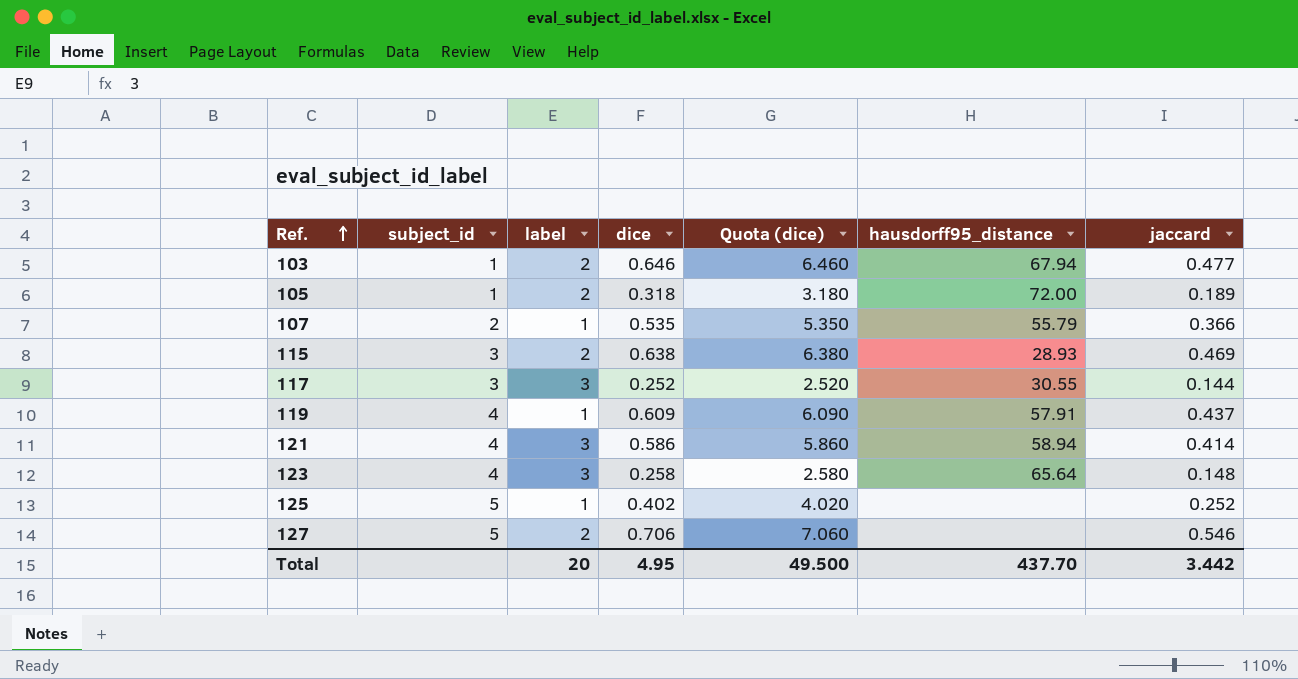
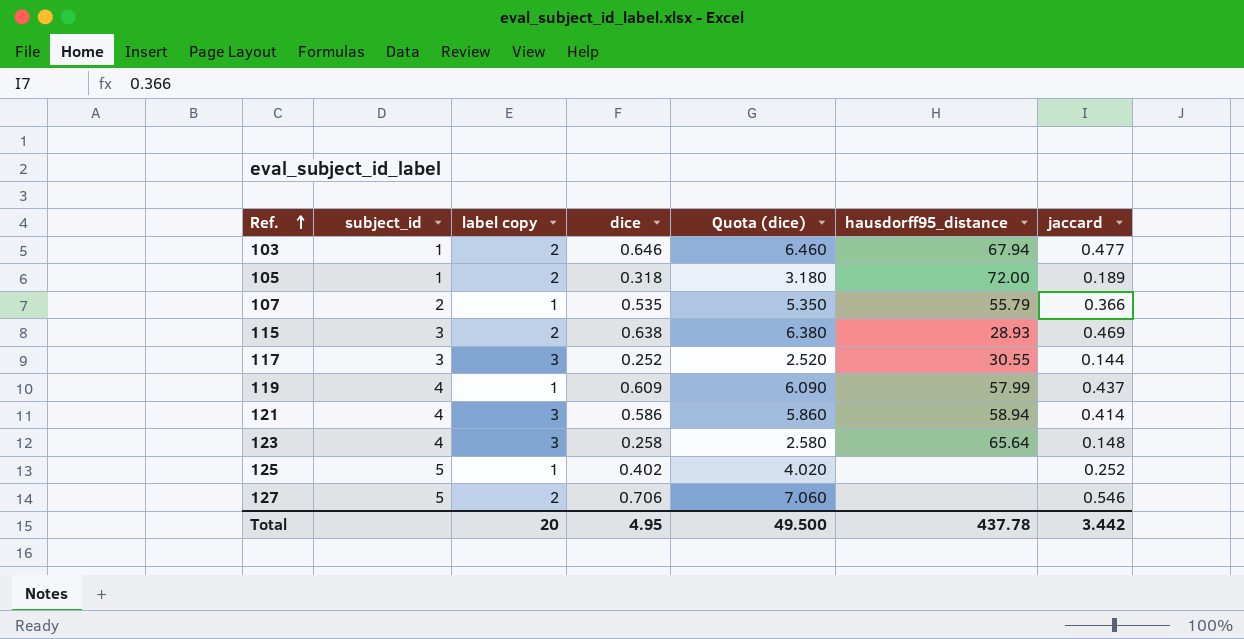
column name: label -> label copy
119 | hausdorff95_distance: 57.91 -> 57.99
Total | hausdorff95_distance: 437.70 -> 437.78

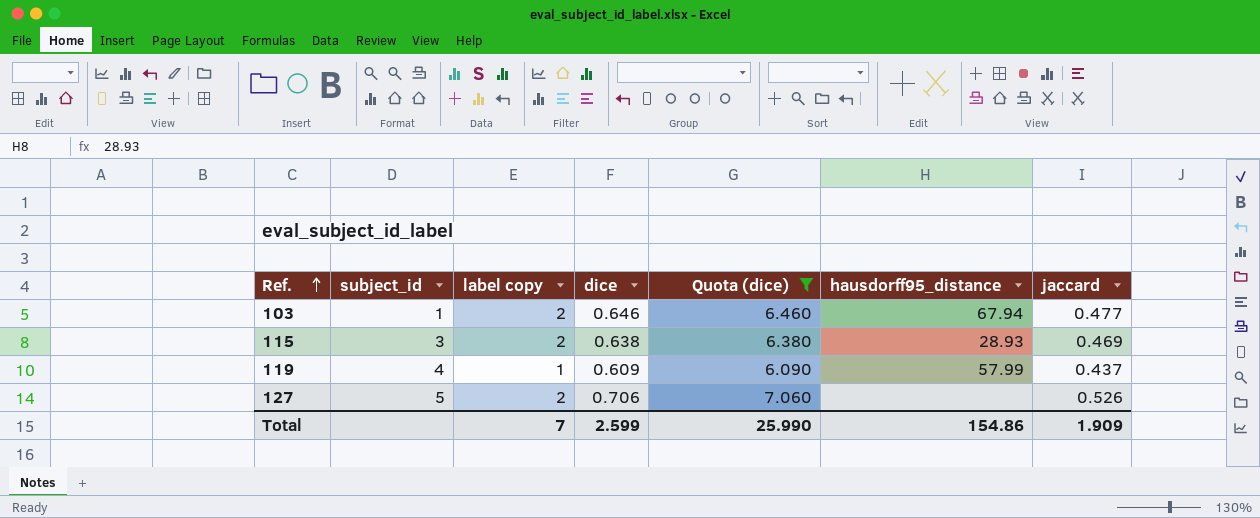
filter: none -> Quota (dice) >= 6.090
127 | jaccard: 0.546 -> 0.526
Total | label copy: 20 -> 7
Total | dice: 4.95 -> 2.599
Total | Quota (dice): 49.500 -> 25.990
Total | hausdorff95_distance: 437.78 -> 154.86
Total | jaccard: 3.442 -> 1.909

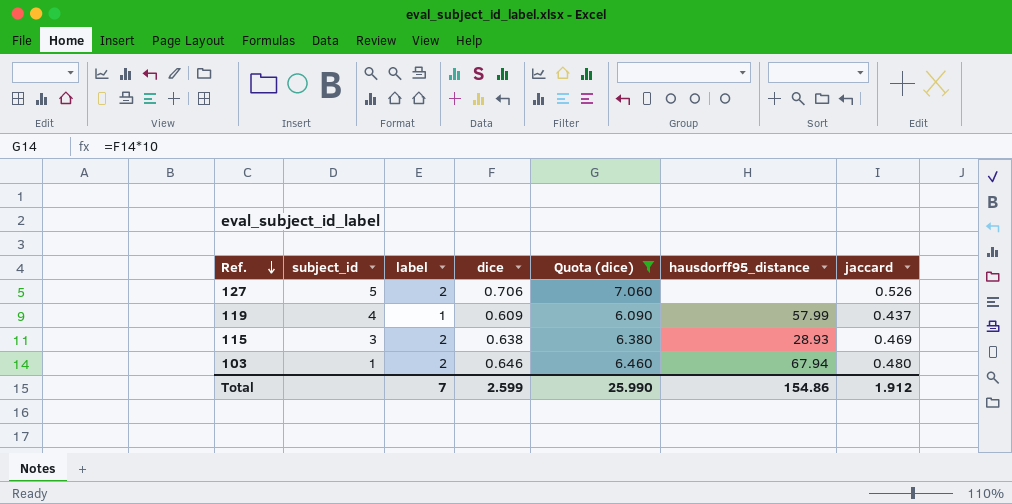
row order: Ref. ascending -> Ref. descending
column name: label copy -> label
103 | jaccard: 0.477 -> 0.480
Total | jaccard: 1.909 -> 1.912

